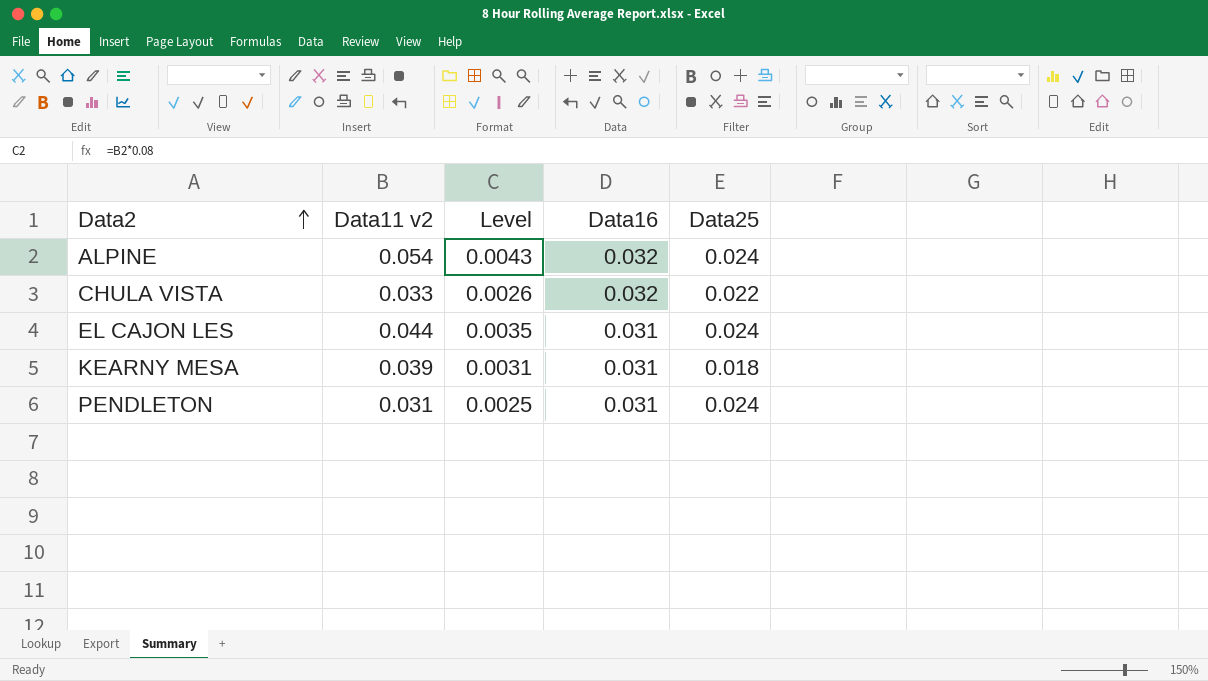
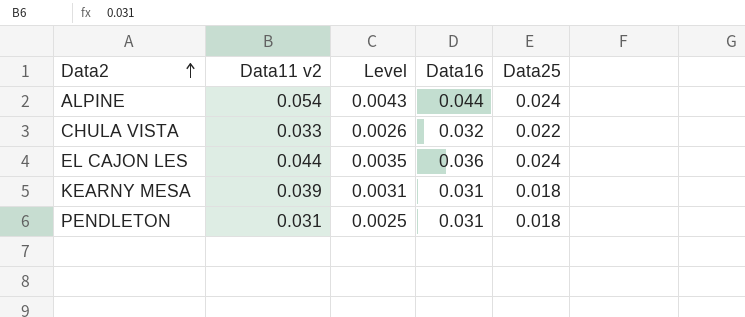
ALPINE | Data16: 0.032 -> 0.044
EL CAJON LES | Data16: 0.031 -> 0.036
PENDLETON | Data25: 0.024 -> 0.018

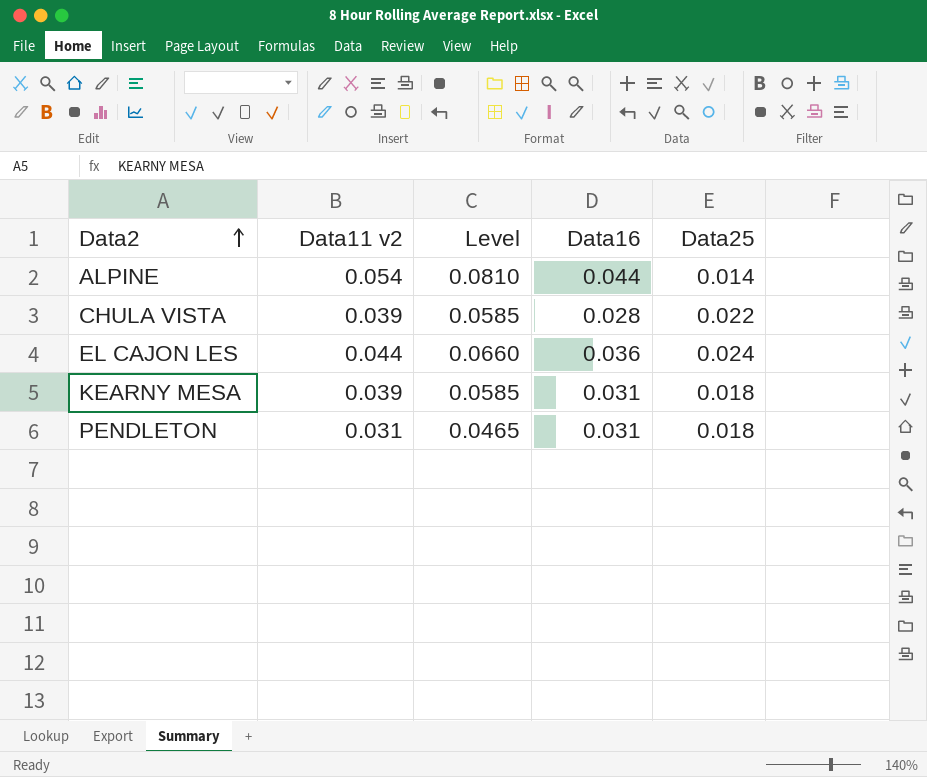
column Level | formula: [Data11 v2] * 0.08 -> [Data11 v2] * 1.5
ALPINE | Data25: 0.024 -> 0.014
CHULA VISTA | Data11 v2: 0.033 -> 0.039
CHULA VISTA | Data16: 0.032 -> 0.028

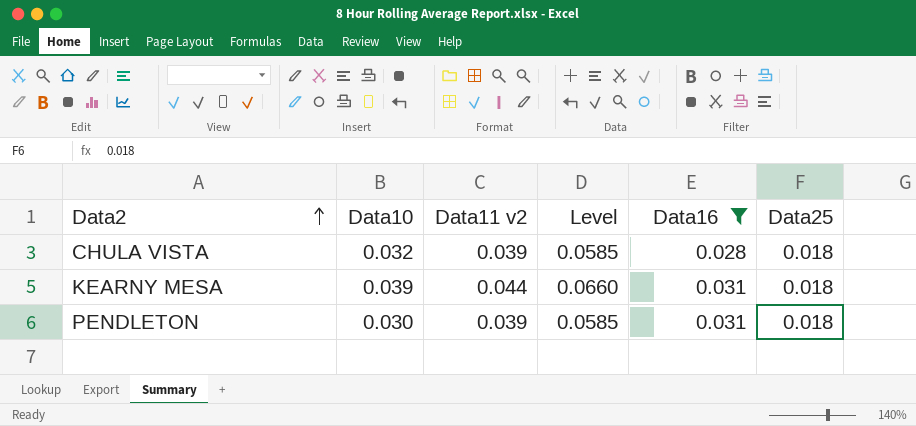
filter: none -> Data16 <= 0.031
column Data10 | position: none -> 2
CHULA VISTA | Data25: 0.022 -> 0.018
KEARNY MESA | Data11 v2: 0.039 -> 0.044
KEARNY MESA | Level: 0.0585 -> 0.0660
PENDLETON | Data11 v2: 0.031 -> 0.039
PENDLETON | Level: 0.0465 -> 0.0585

